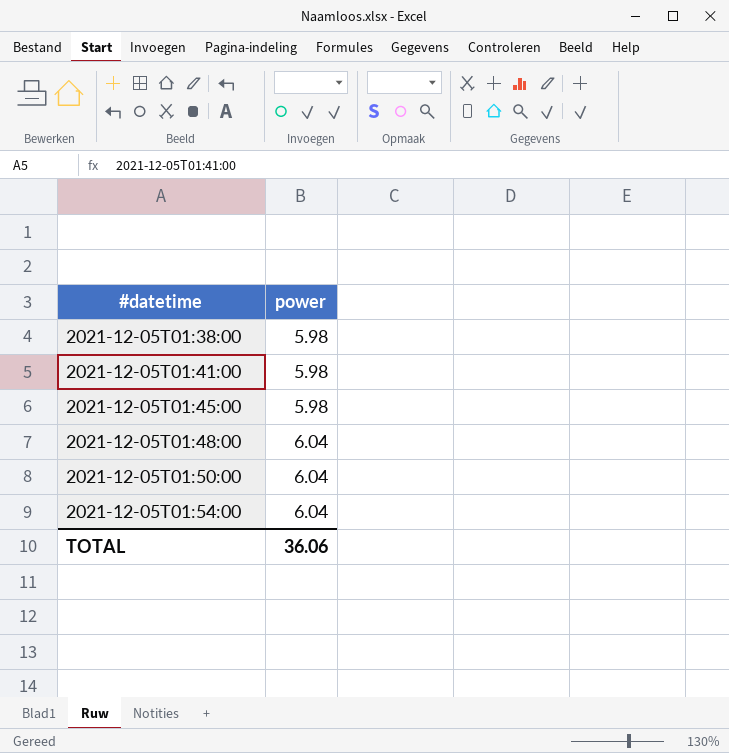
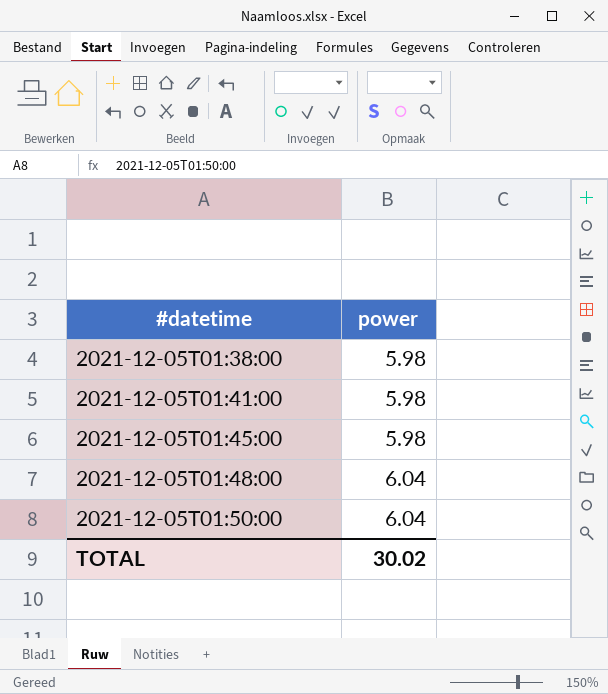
row 2021-12-05T01:54:00: 6.04 -> none
TOTAL | power: 36.06 -> 30.02

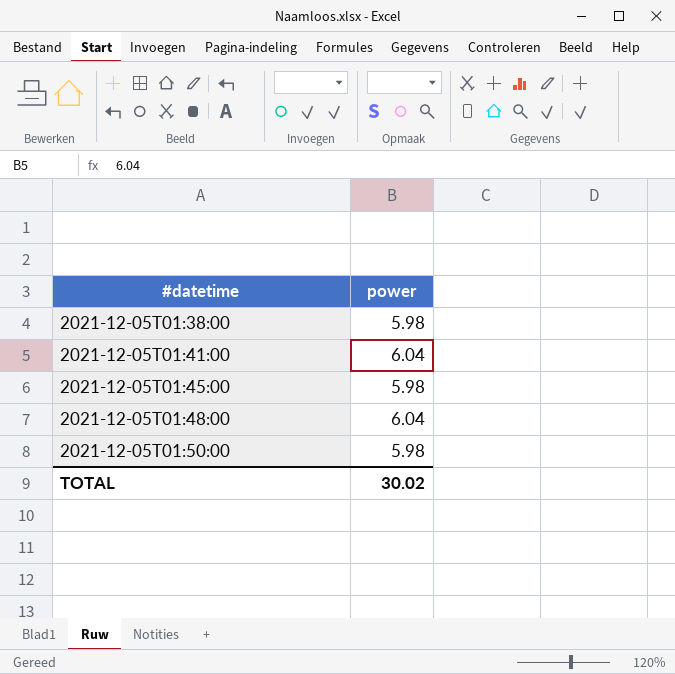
2021-12-05T01:41:00 | power: 5.98 -> 6.04
2021-12-05T01:50:00 | power: 6.04 -> 5.98

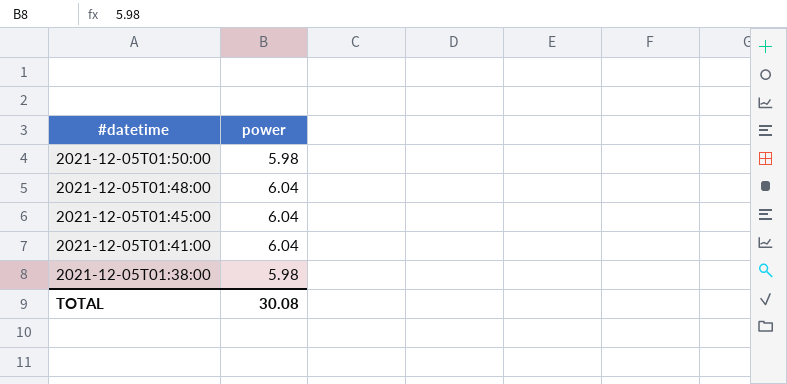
row order: #datetime ascending -> #datetime descending
2021-12-05T01:45:00 | power: 5.98 -> 6.04
TOTAL | power: 30.02 -> 30.08

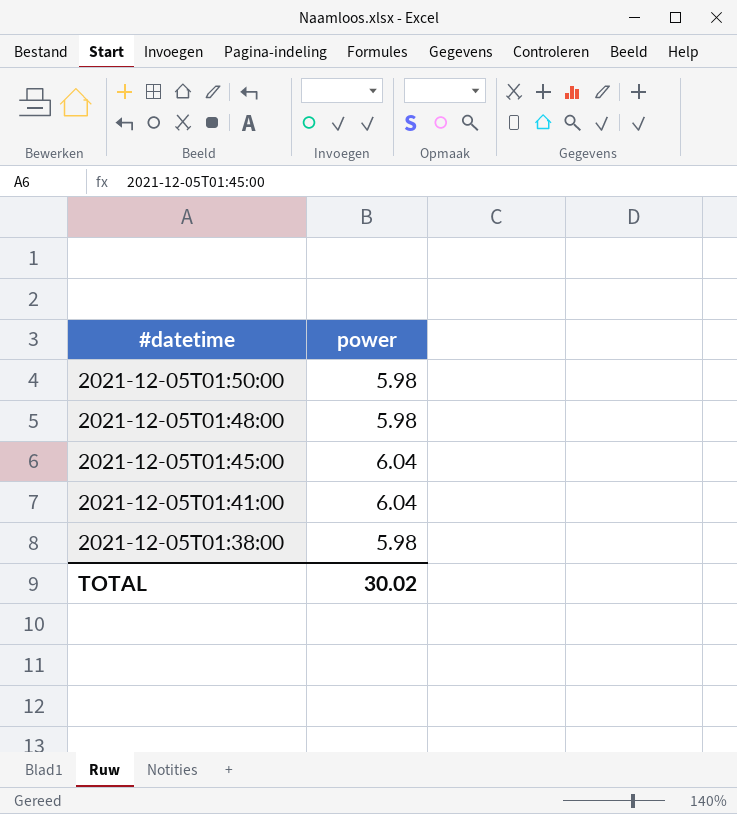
2021-12-05T01:48:00 | power: 6.04 -> 5.98
TOTAL | power: 30.08 -> 30.02

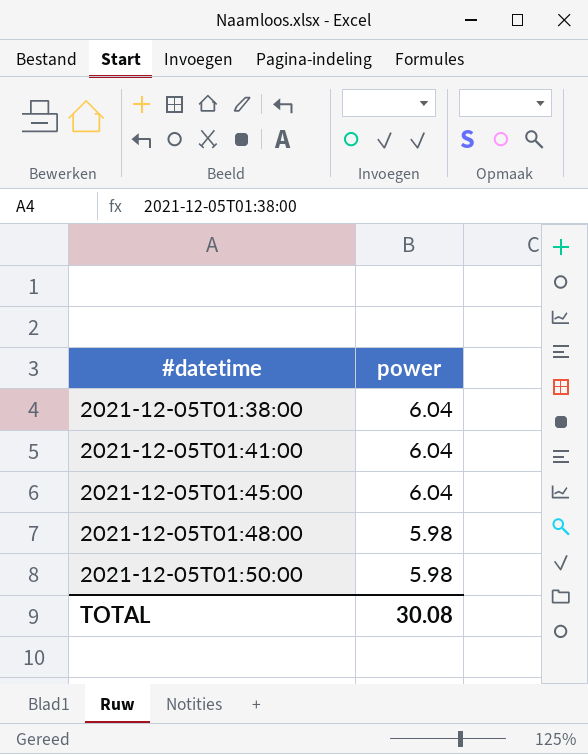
row order: #datetime descending -> #datetime ascending
2021-12-05T01:38:00 | power: 5.98 -> 6.04
TOTAL | power: 30.02 -> 30.08

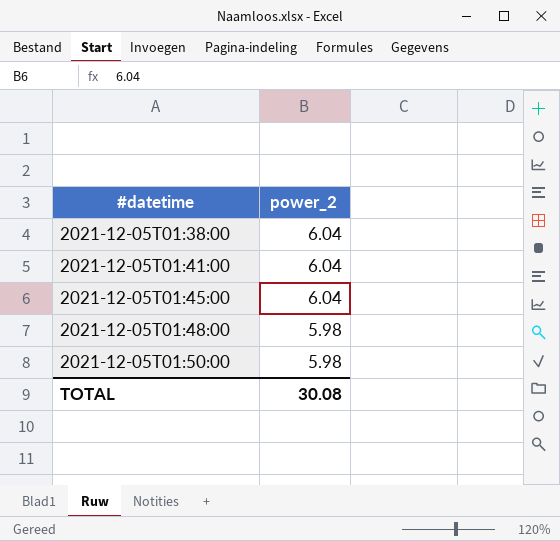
column name: power -> power_2

